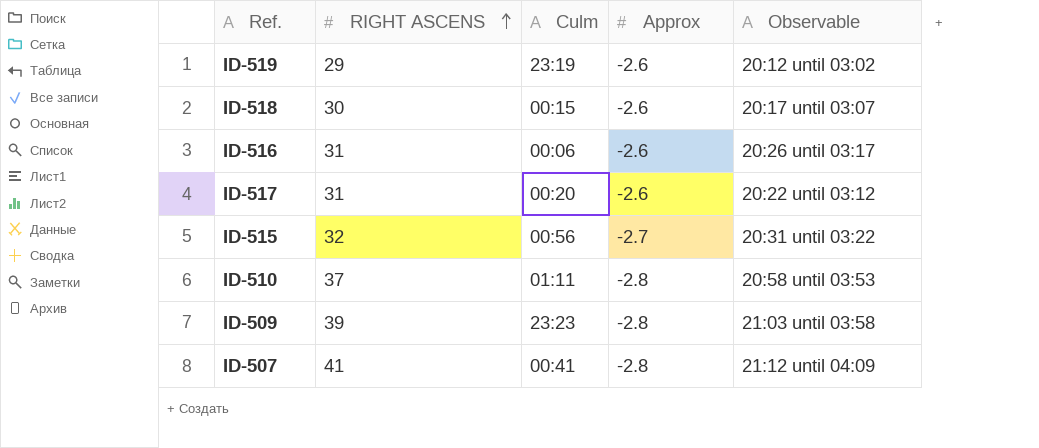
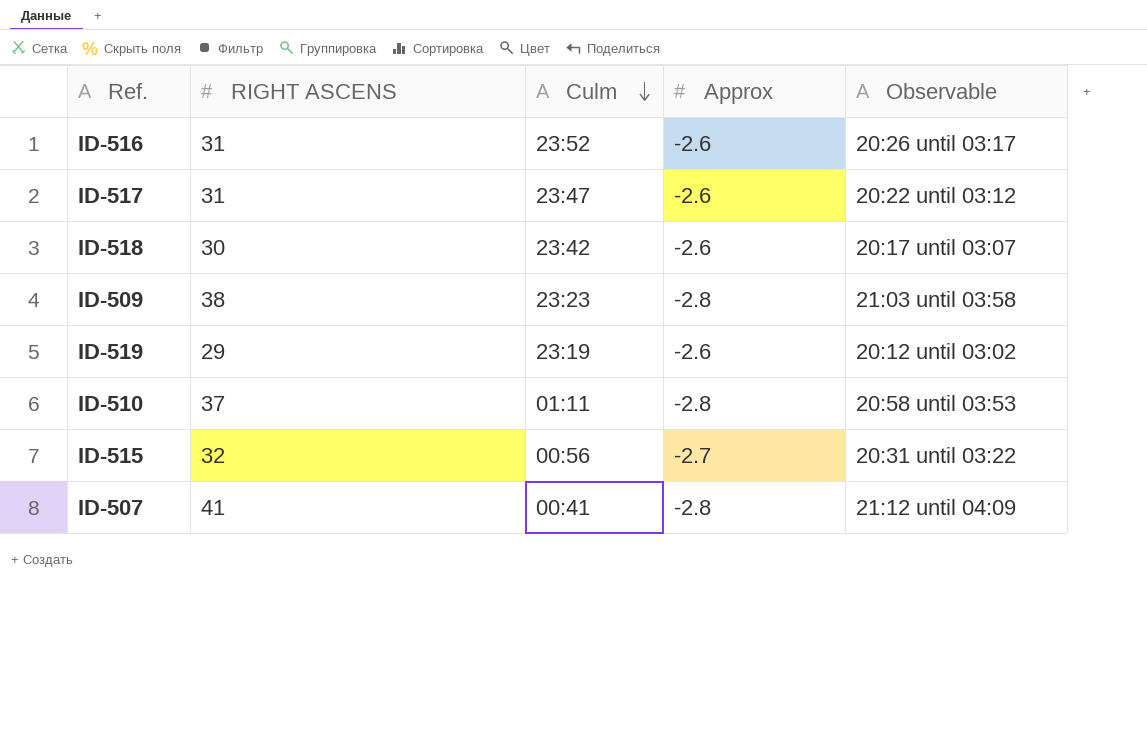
row order: RIGHT ASCENS ascending -> Culm descending
ID-516 | Culm: 00:06 -> 23:52
ID-517 | Culm: 00:20 -> 23:47
ID-518 | Culm: 00:15 -> 23:42
ID-509 | RIGHT ASCENS: 39 -> 38

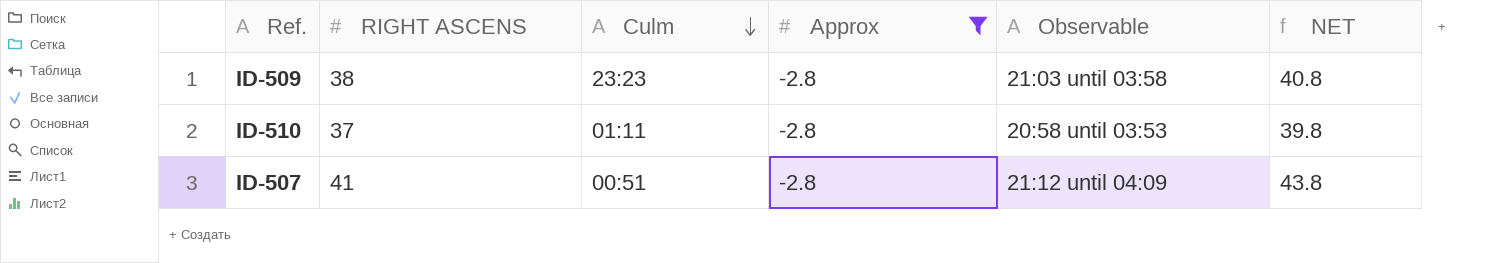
filter: none -> Approx = -2.8
column NET | formula: none -> [RIGHT ASCENS] - [Approx]
ID-507 | Culm: 00:41 -> 00:51

